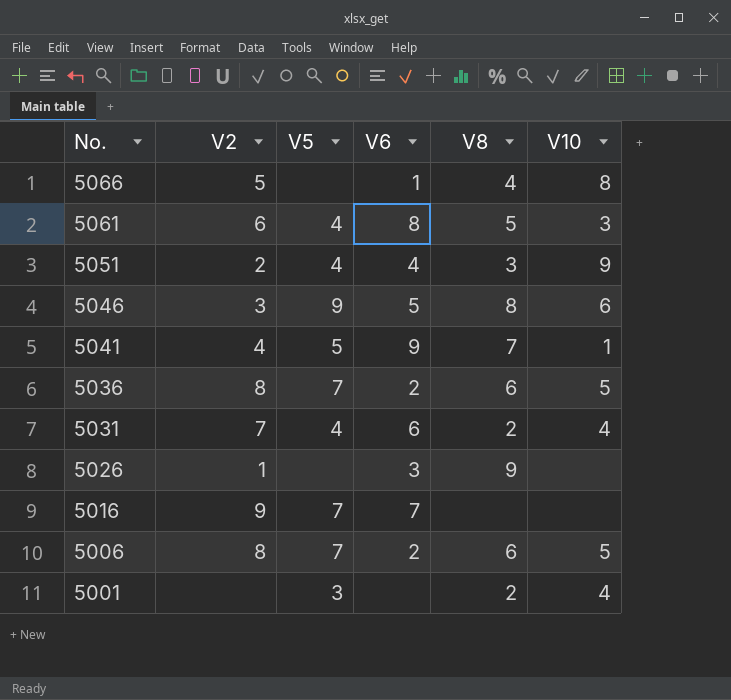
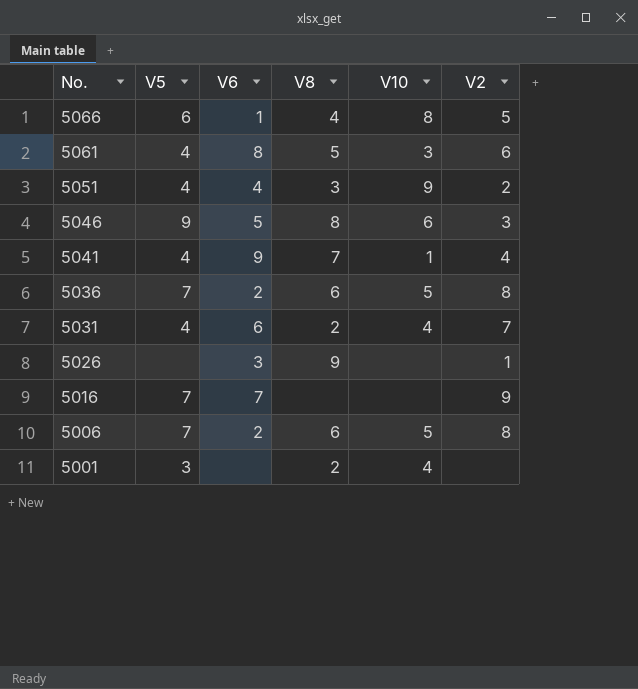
column V2 | position: 2 -> 6
5066 | V5: none -> 6
5041 | V5: 5 -> 4

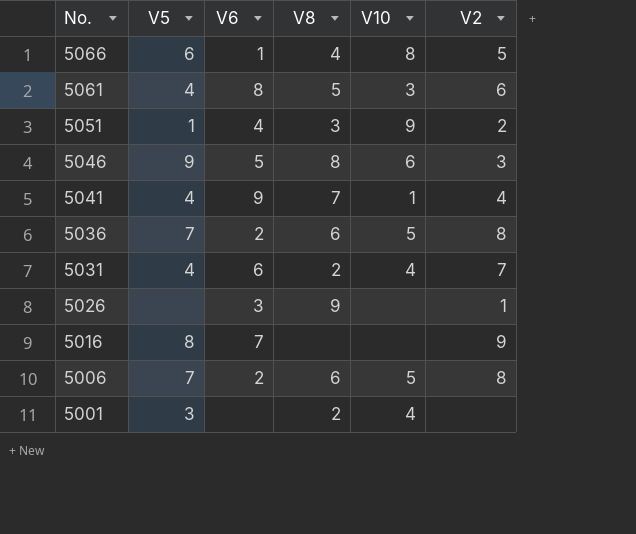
5051 | V5: 4 -> 1
5016 | V5: 7 -> 8

